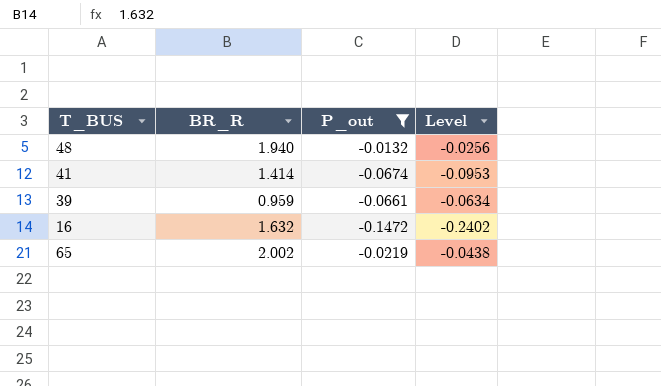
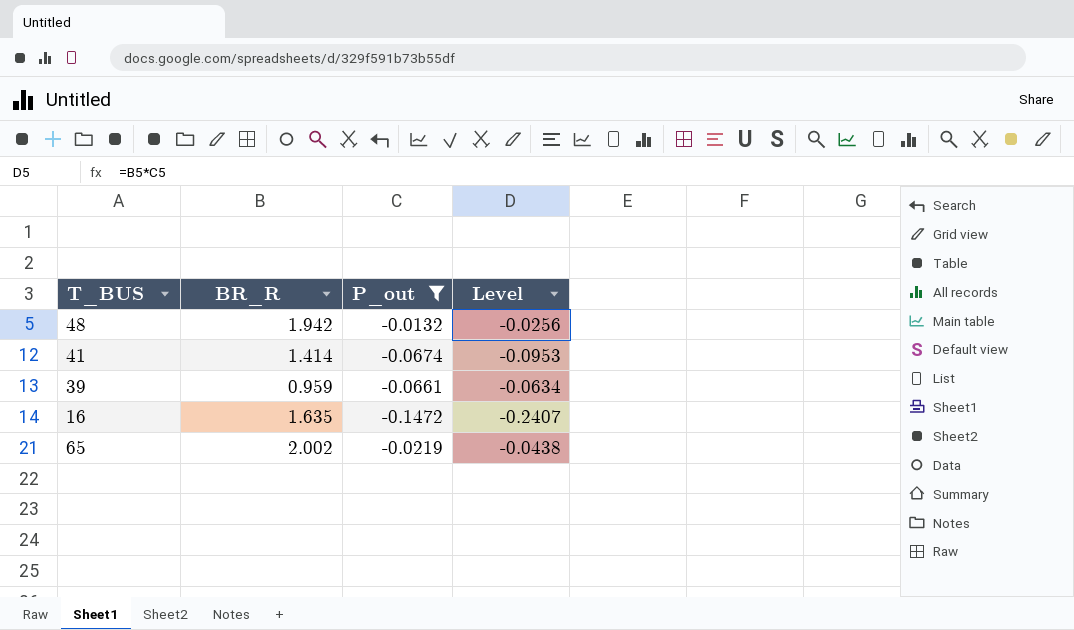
48 | BR_R: 1.940 -> 1.942
16 | BR_R: 1.632 -> 1.635
16 | Level: -0.2402 -> -0.2407

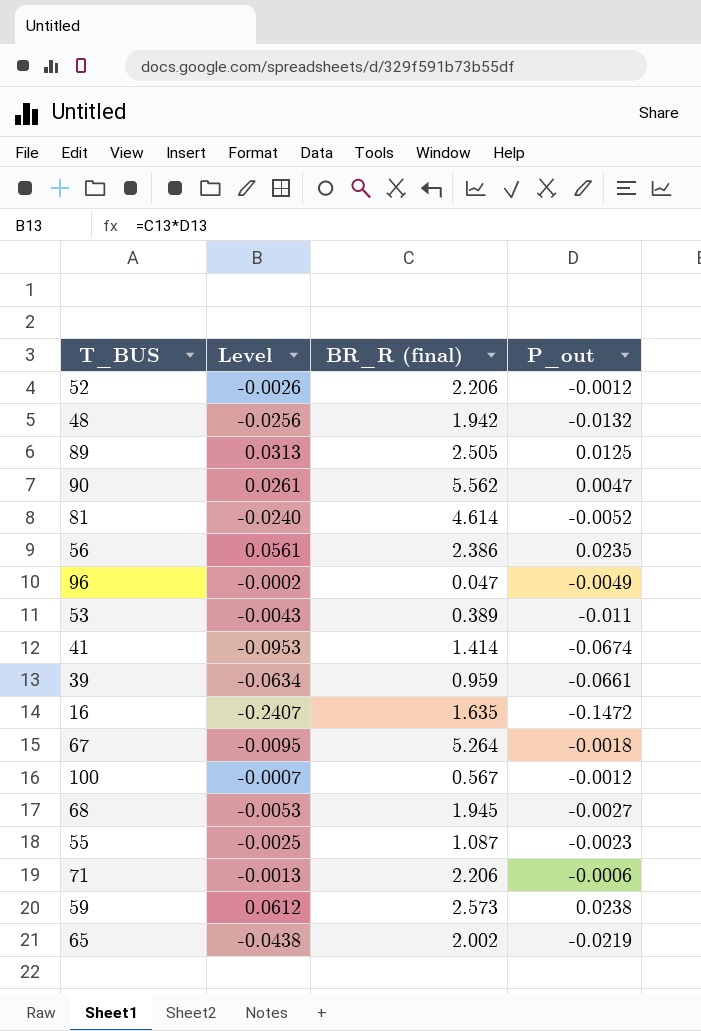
filter: P_out <= -0.0132 -> none
column Level | position: 4 -> 2
column name: BR_R -> BR_R (final)

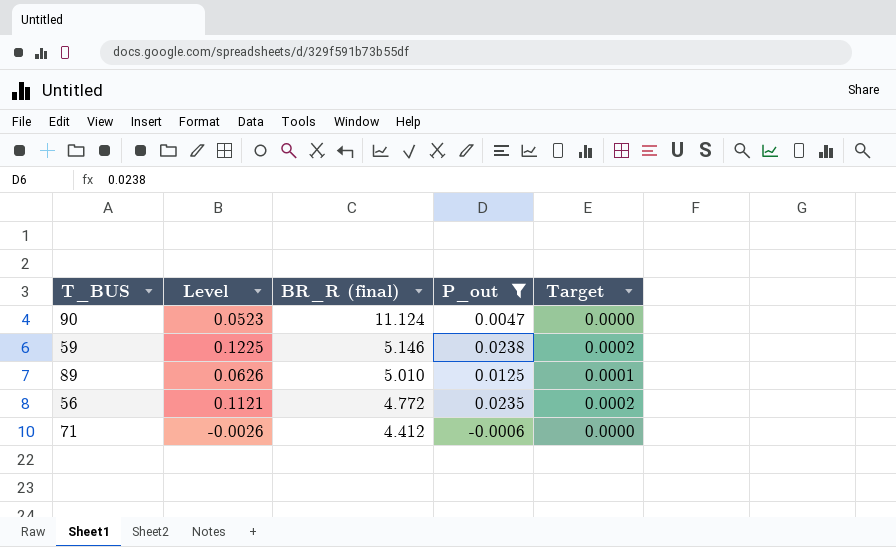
filter: none -> P_out >= -0.0006
row order: none -> BR_R (final) descending
column Target | formula: none -> [P_out] * 0.01
90 | Level: 0.0261 -> 0.0523
90 | BR_R (final): 5.562 -> 11.124
59 | Level: 0.0612 -> 0.1225
59 | BR_R (final): 2.573 -> 5.146
89 | Level: 0.0313 -> 0.0626
89 | BR_R (final): 2.505 -> 5.010
56 | Level: 0.0561 -> 0.1121
56 | BR_R (final): 2.386 -> 4.772
71 | Level: -0.0013 -> -0.0026
71 | BR_R (final): 2.206 -> 4.412

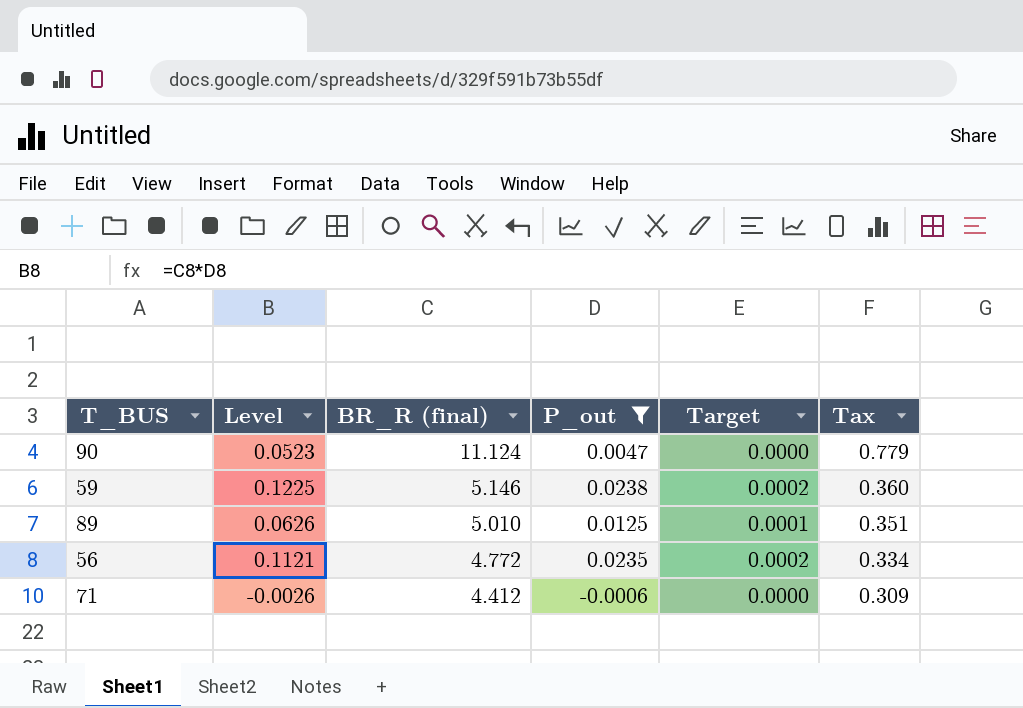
column Tax | formula: none -> [BR_R (final)] * 0.07

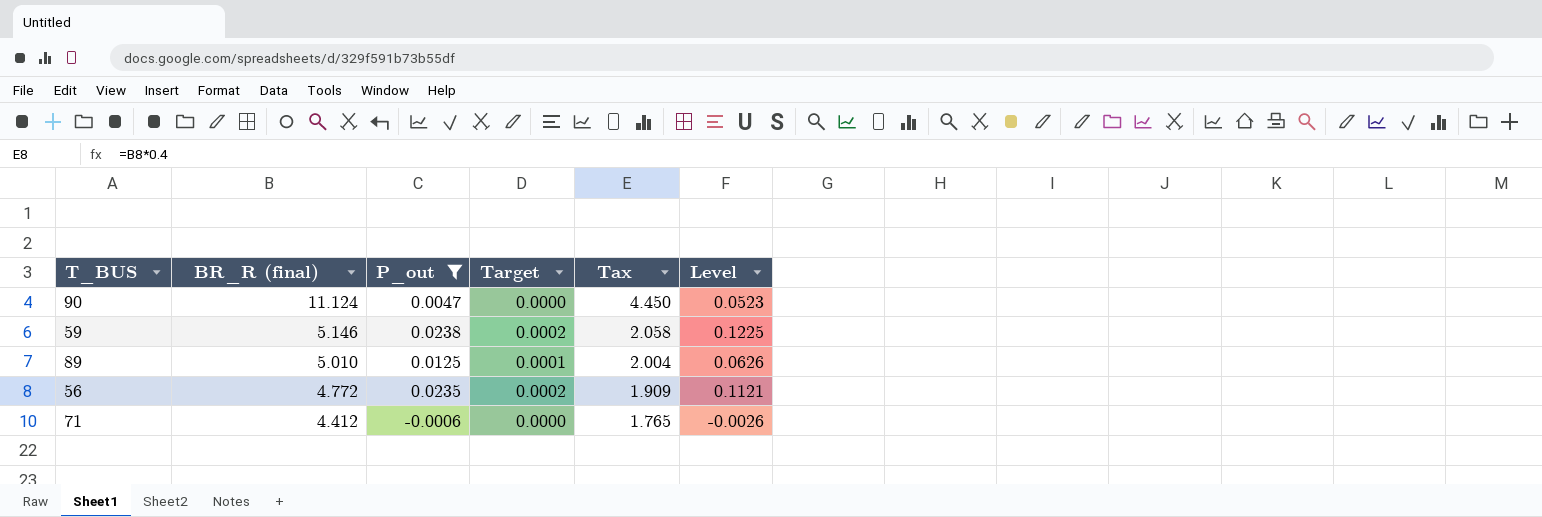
column Tax | formula: [BR_R (final)] * 0.07 -> [BR_R (final)] * 0.4
column Level | position: 2 -> 6

